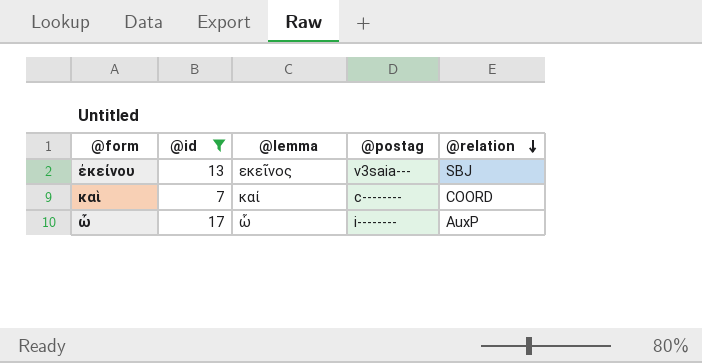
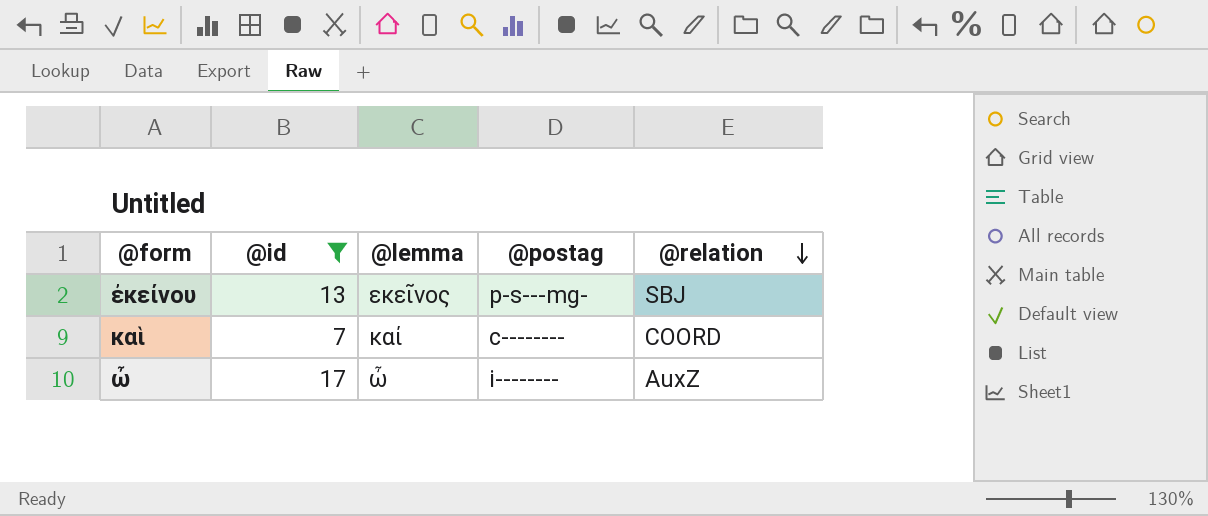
ἐκείνου | @postag: v3saia--- -> p-s---mg-
ὦ | @relation: AuxP -> AuxZ

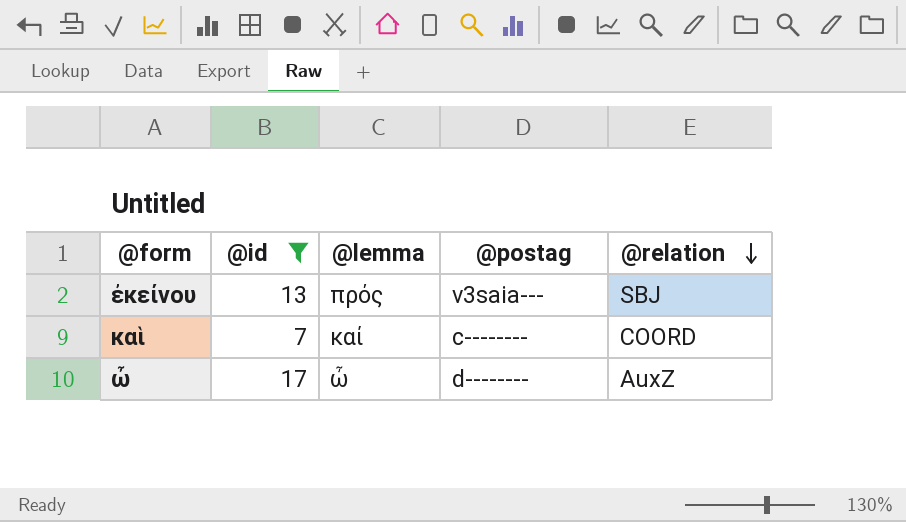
ἐκείνου | @lemma: εκεῖνος -> πρός
ἐκείνου | @postag: p-s---mg- -> v3saia---
ὦ | @postag: i-------- -> d--------

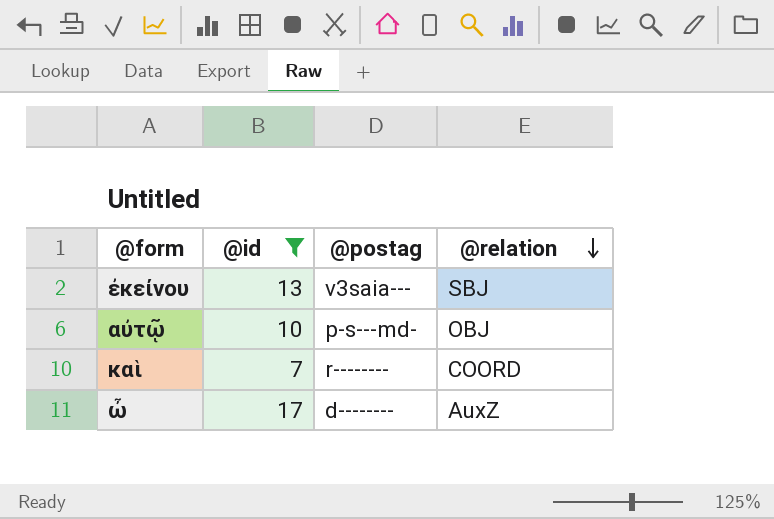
column @lemma | position: 3 -> none
row αὐτῷ: none -> 10 | p-s---md- | OBJ
καὶ | @postag: c-------- -> r--------

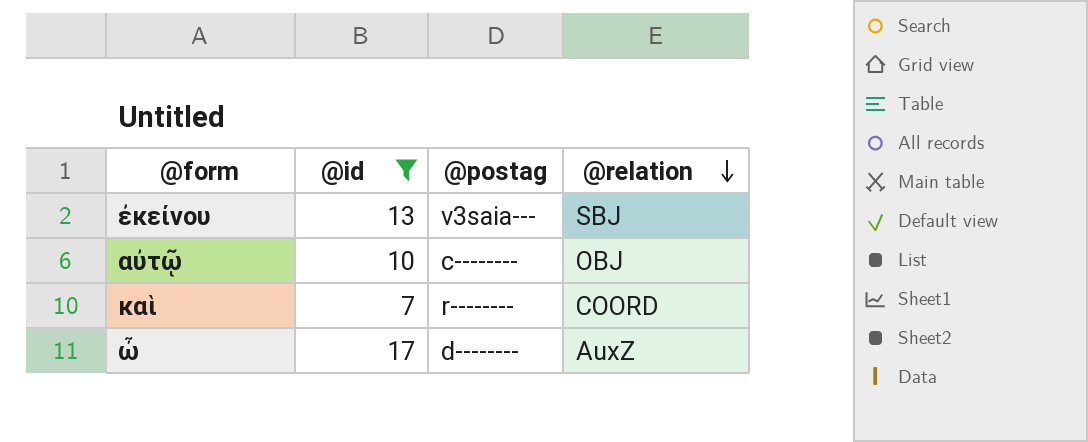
αὐτῷ | @postag: p-s---md- -> c--------

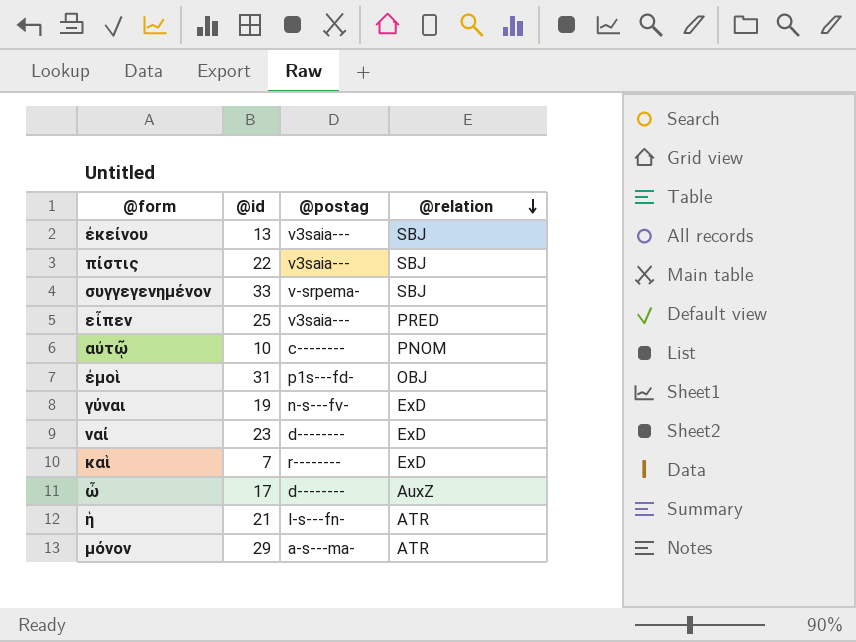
filter: @id <= 17 -> none
αὐτῷ | @relation: OBJ -> PNOM
καὶ | @relation: COORD -> ExD

